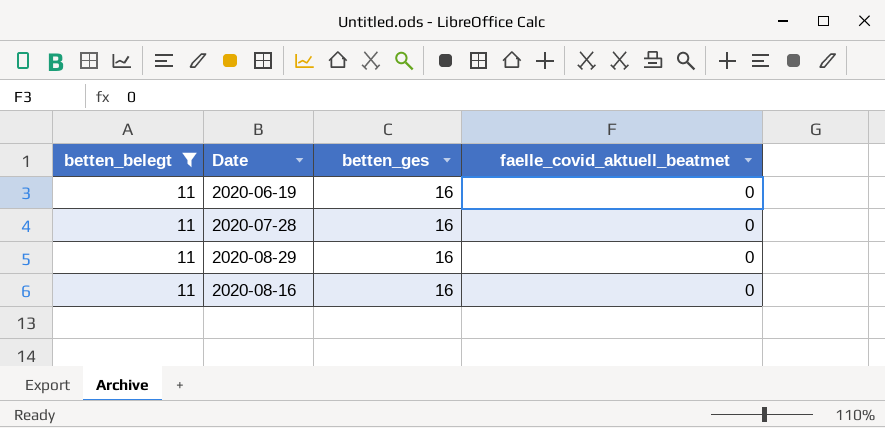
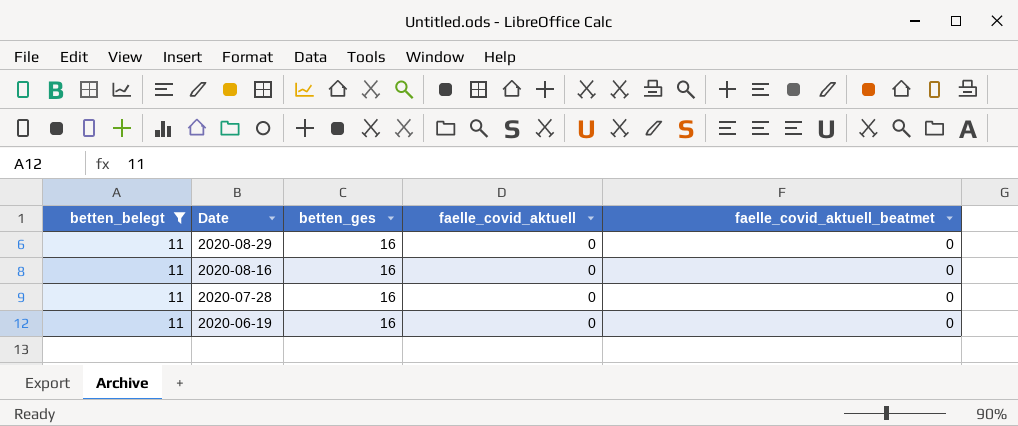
row order: none -> Date descending
column faelle_covid_aktuell | position: none -> 4

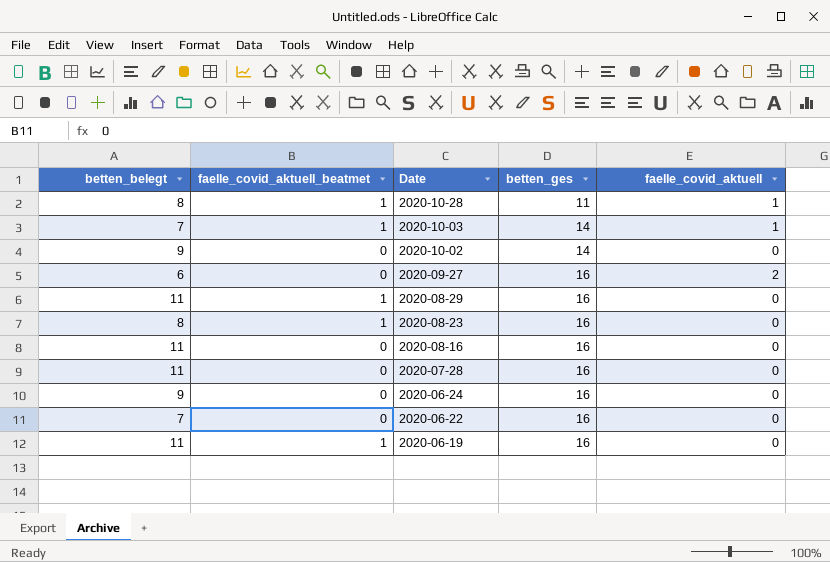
filter: betten_belegt = 11 -> none
column faelle_covid_aktuell_beatmet | position: 5 -> 2
2020-08-29 | faelle_covid_aktuell_beatmet: 0 -> 1
2020-06-19 | faelle_covid_aktuell_beatmet: 0 -> 1

